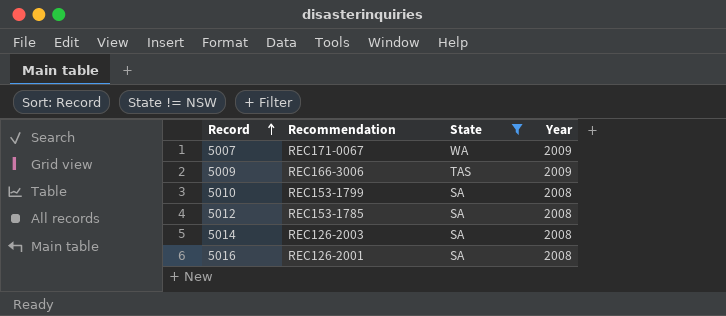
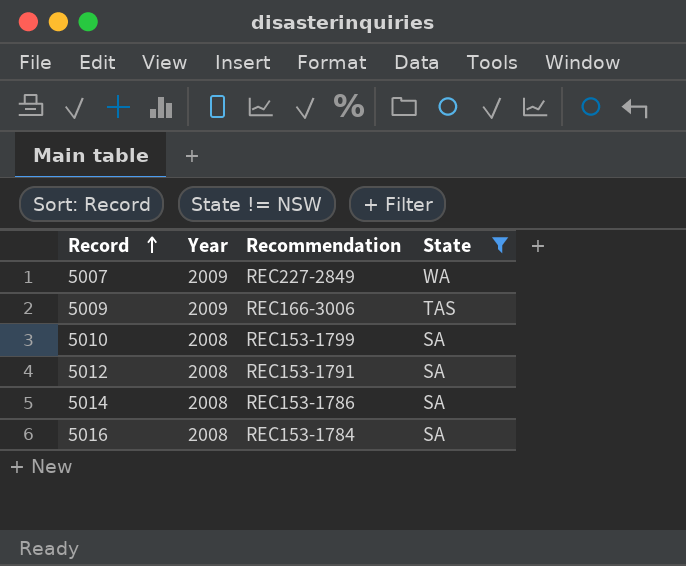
column Year | position: 4 -> 2
5007 | Recommendation: REC171-0067 -> REC227-2849
5012 | Recommendation: REC153-1785 -> REC153-1791
5014 | Recommendation: REC126-2003 -> REC153-1786
5016 | Recommendation: REC126-2001 -> REC153-1784

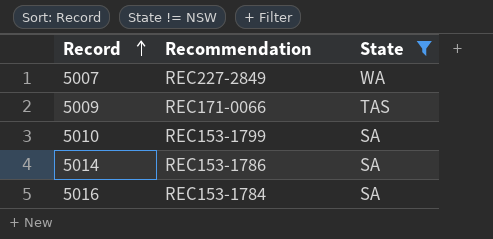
column Year | position: 2 -> none
row 5012: 2008 | REC153-1791 | SA -> none
5009 | Recommendation: REC166-3006 -> REC171-0066

